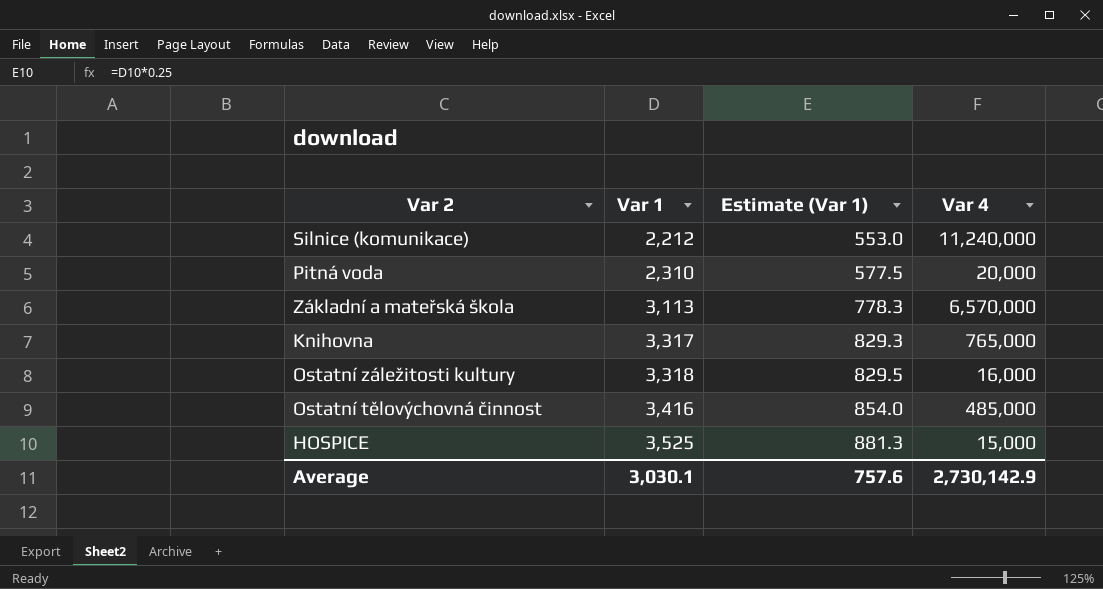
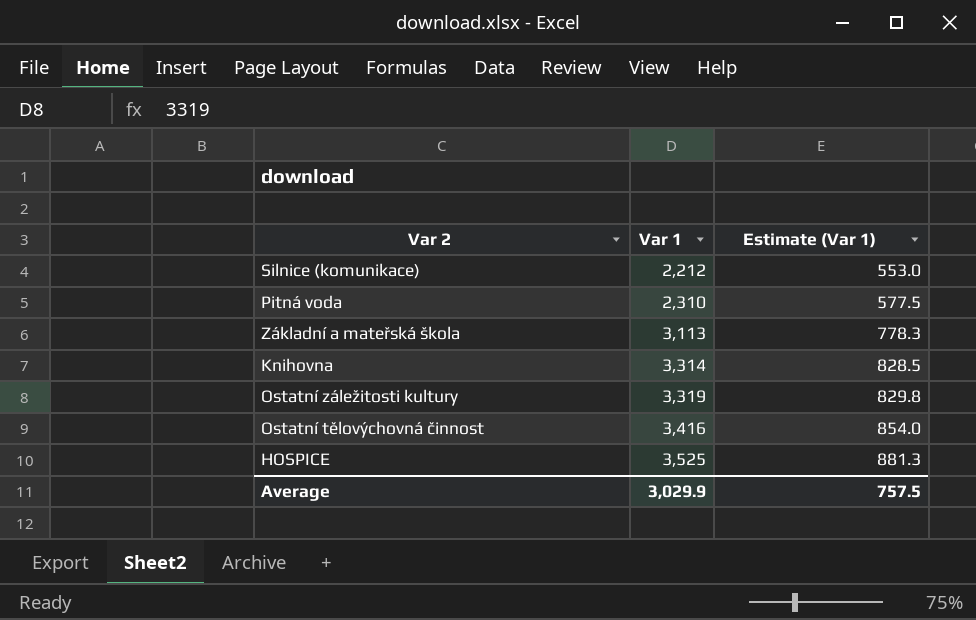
column Var 4 | position: 4 -> none
Knihovna | Var 1: 3,317 -> 3,314
Knihovna | Estimate (Var 1): 829.3 -> 828.5
Ostatní záležitosti kultury | Var 1: 3,318 -> 3,319
Ostatní záležitosti kultury | Estimate (Var 1): 829.5 -> 829.8
Average | Var 1: 3,030.1 -> 3,029.9
Average | Estimate (Var 1): 757.6 -> 757.5

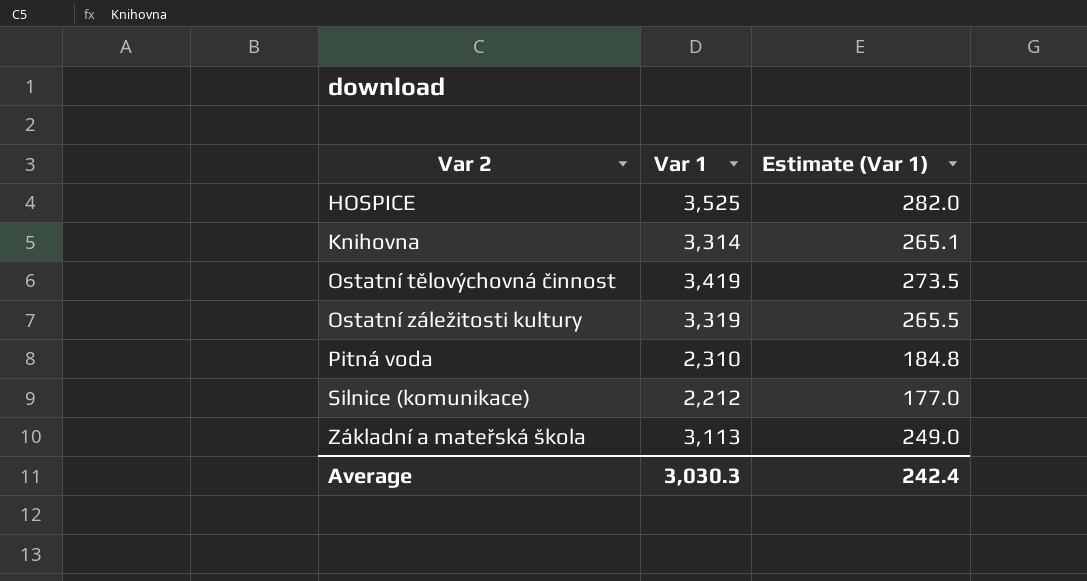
row order: Var 1 ascending -> Var 2 ascending
column Estimate (Var 1) | formula: [Var 1] * 0.25 -> [Var 1] * 0.08
Ostatní tělovýchovná činnost | Var 1: 3,416 -> 3,419
Average | Var 1: 3,029.9 -> 3,030.3
Average | Estimate (Var 1): 757.5 -> 242.4

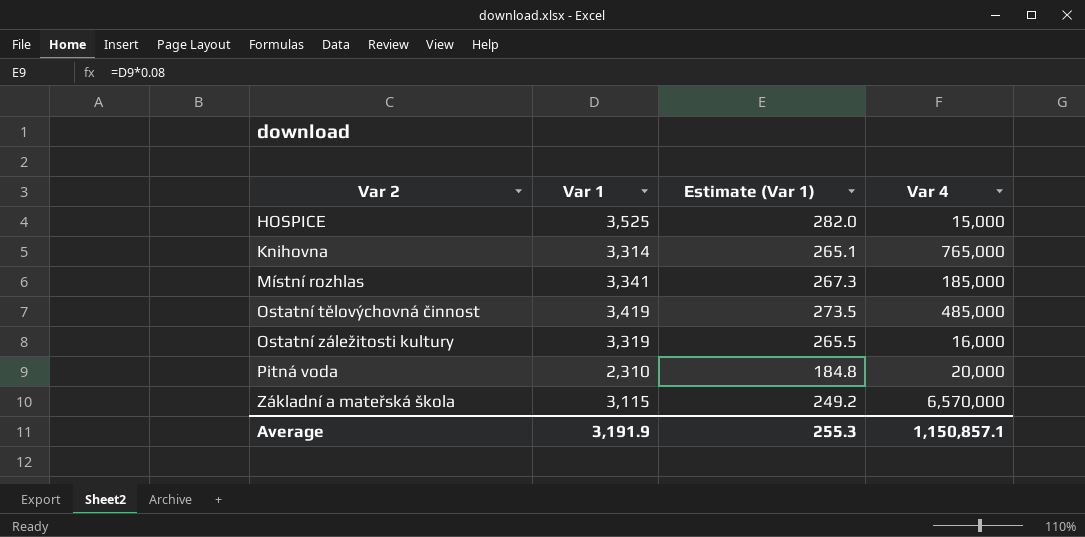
column Var 4 | position: none -> 4
row Silnice (komunikace): 2,212 | 177.0 -> none
row Místní rozhlas: none -> 3,341 | 267.3 | 185,000
Základní a mateřská škola | Var 1: 3,113 -> 3,115
Základní a mateřská škola | Estimate (Var 1): 249.0 -> 249.2
Average | Var 1: 3,030.3 -> 3,191.9
Average | Estimate (Var 1): 242.4 -> 255.3

